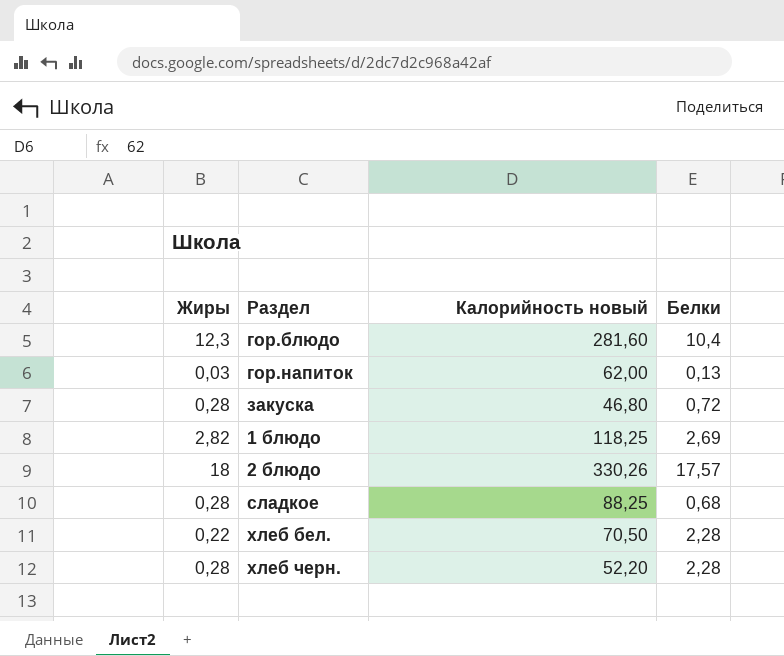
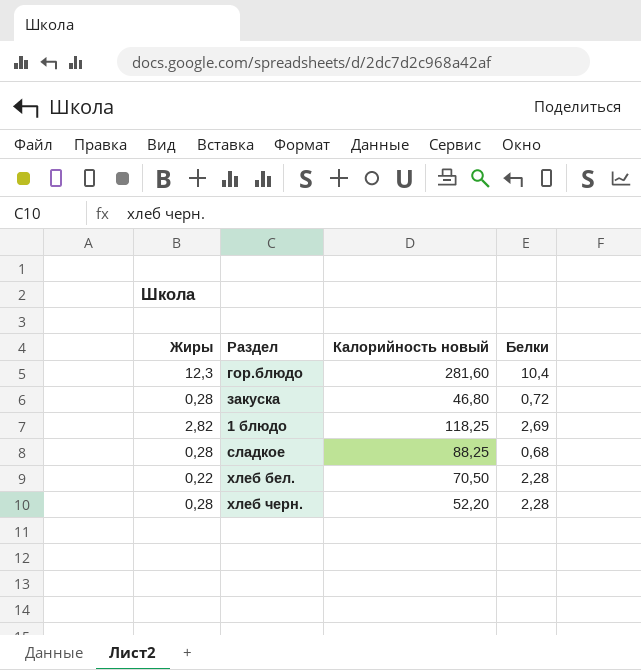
row гор.напиток: 0,03 | 62,00 | 0,13 -> none
row 2 блюдо: 18 | 330,26 | 17,57 -> none

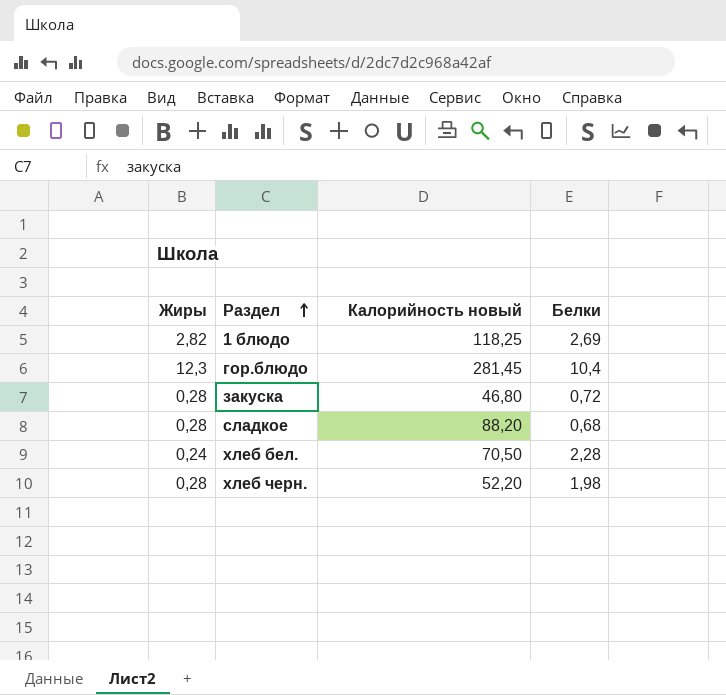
row order: none -> Раздел ascending
гор.блюдо | Калорийность новый: 281,60 -> 281,45
сладкое | Калорийность новый: 88,25 -> 88,20
хлеб бел. | Жиры: 0,22 -> 0,24
хлеб черн. | Белки: 2,28 -> 1,98

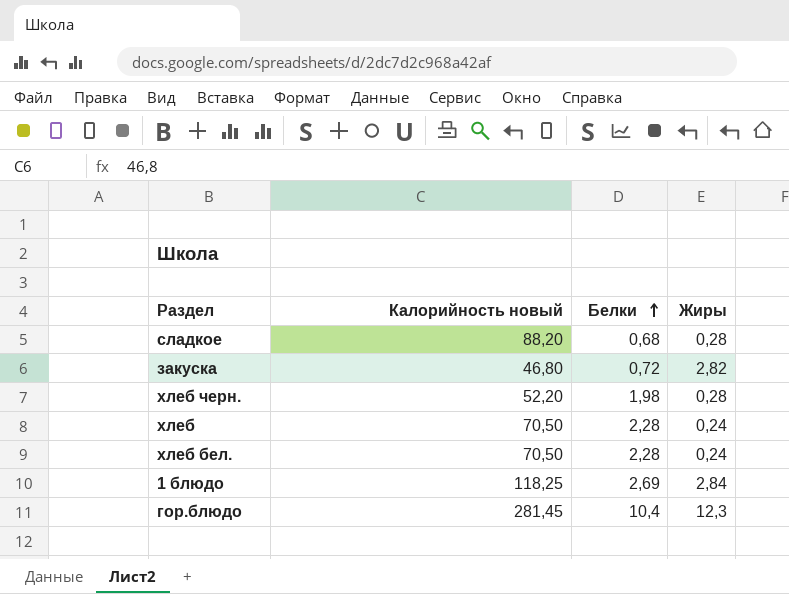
row order: Раздел ascending -> Белки ascending
column Жиры | position: 1 -> 4
закуска | Жиры: 0,28 -> 2,82
row хлеб: none -> 70,50 | 2,28 | 0,24
1 блюдо | Жиры: 2,82 -> 2,84

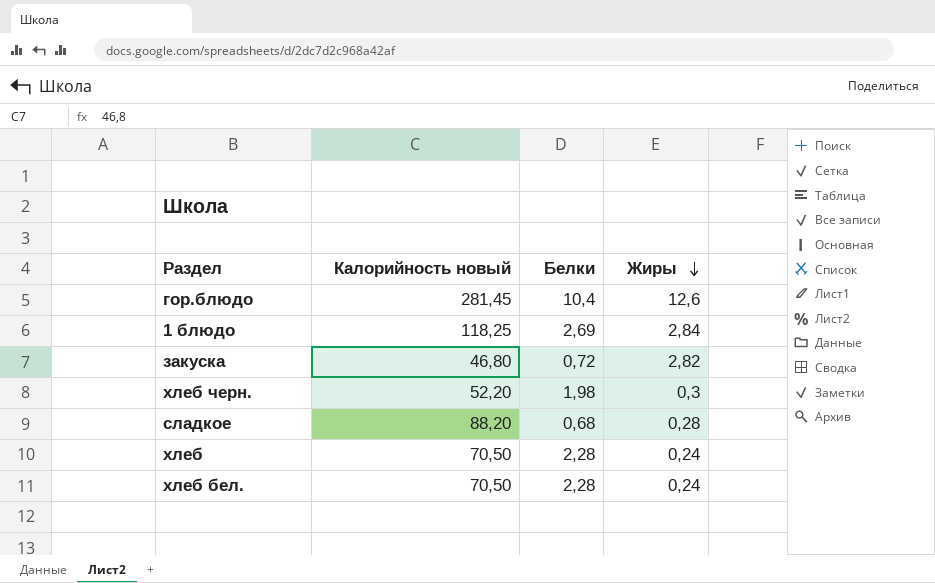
row order: Белки ascending -> Жиры descending
гор.блюдо | Жиры: 12,3 -> 12,6
хлеб черн. | Жиры: 0,28 -> 0,3

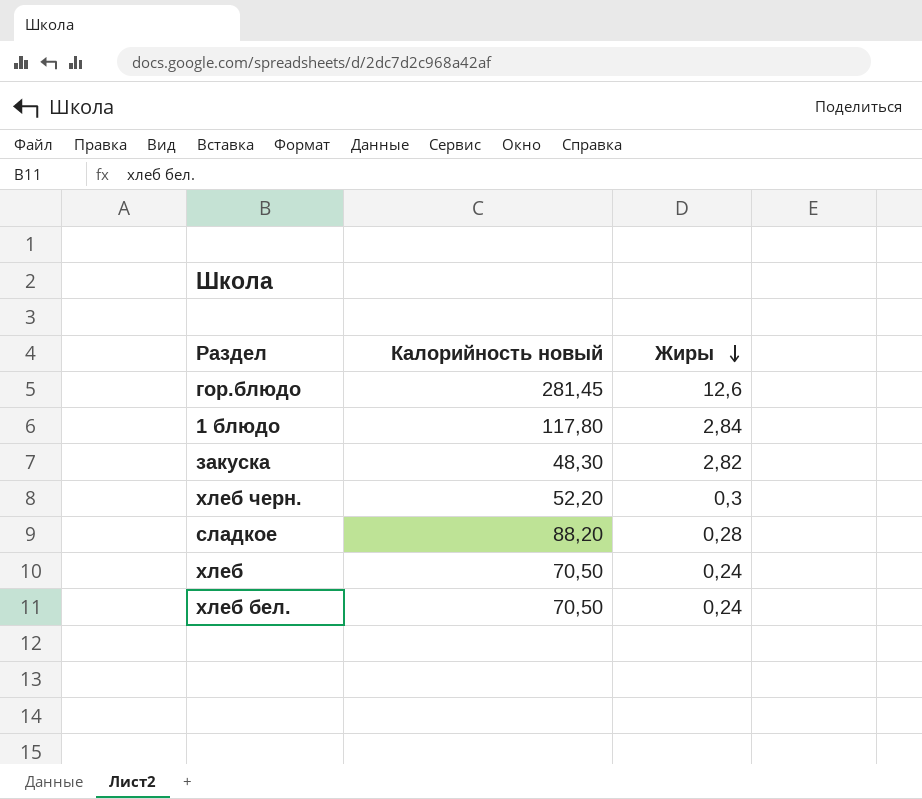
column Белки | position: 3 -> none
1 блюдо | Калорийность новый: 118,25 -> 117,80
закуска | Калорийность новый: 46,80 -> 48,30

